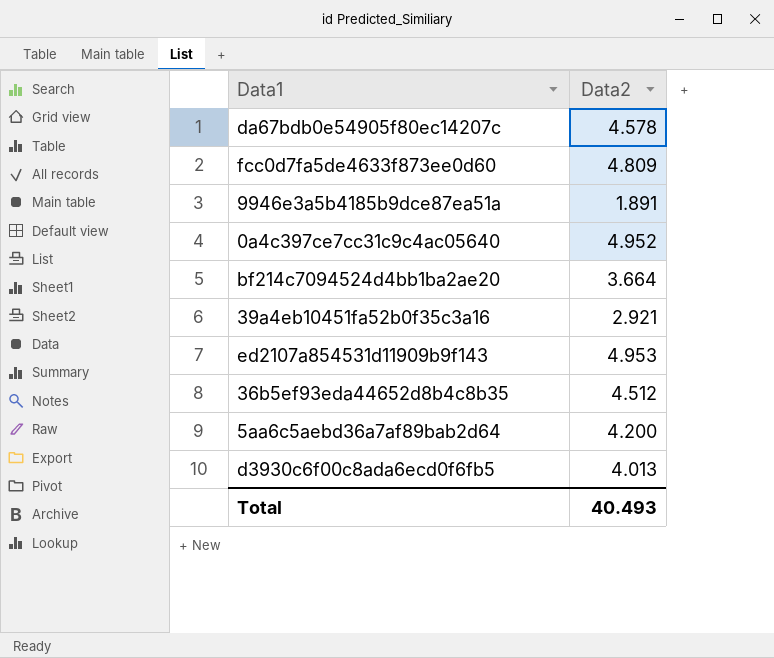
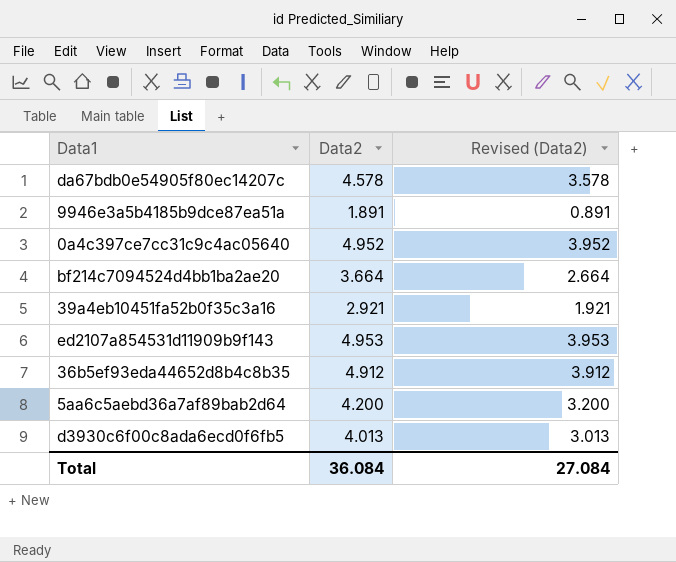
column Revised (Data2) | formula: none -> [Data2] - 1
row fcc0d7fa5de4633f873ee0d60: 4.809 -> none
36b5ef93eda44652d8b4c8b35 | Data2: 4.512 -> 4.912
Total | Data2: 40.493 -> 36.084

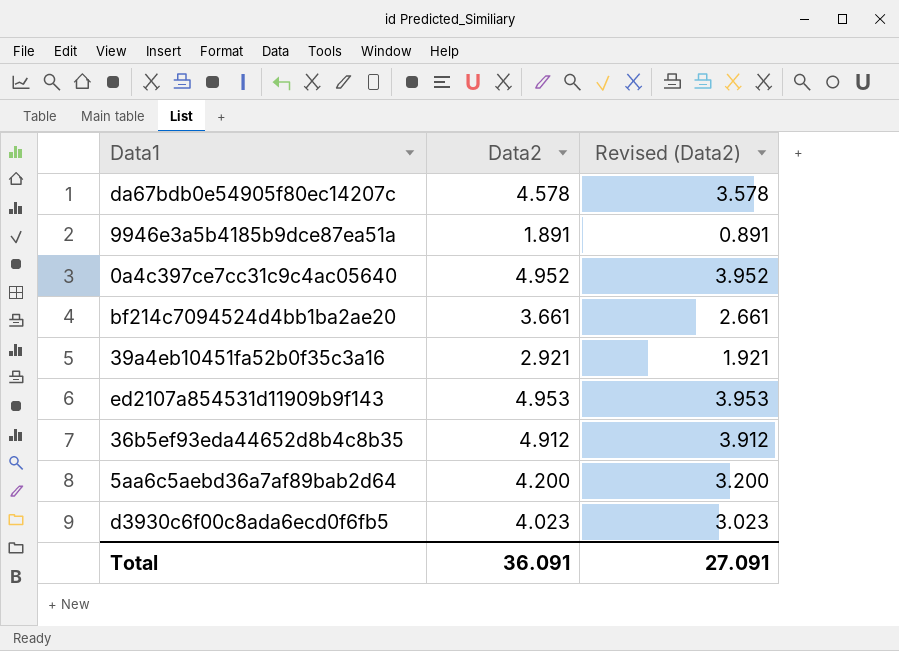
bf214c7094524d4bb1ba2ae20 | Data2: 3.664 -> 3.661
bf214c7094524d4bb1ba2ae20 | Revised (Data2): 2.664 -> 2.661
d3930c6f00c8ada6ecd0f6fb5 | Data2: 4.013 -> 4.023
d3930c6f00c8ada6ecd0f6fb5 | Revised (Data2): 3.013 -> 3.023
Total | Data2: 36.084 -> 36.091
Total | Revised (Data2): 27.084 -> 27.091

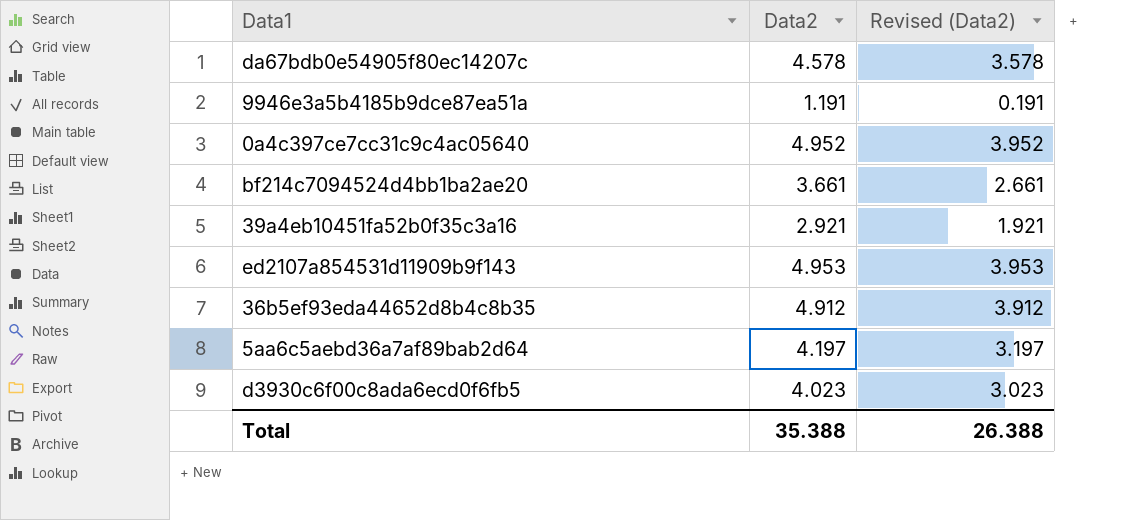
9946e3a5b4185b9dce87ea51a | Data2: 1.891 -> 1.191
9946e3a5b4185b9dce87ea51a | Revised (Data2): 0.891 -> 0.191
5aa6c5aebd36a7af89bab2d64 | Data2: 4.200 -> 4.197
5aa6c5aebd36a7af89bab2d64 | Revised (Data2): 3.200 -> 3.197
Total | Data2: 36.091 -> 35.388
Total | Revised (Data2): 27.091 -> 26.388

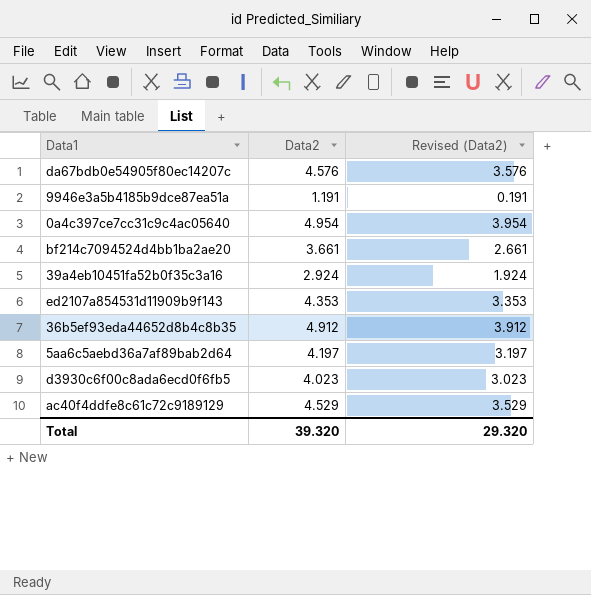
da67bdb0e54905f80ec14207c | Data2: 4.578 -> 4.576
da67bdb0e54905f80ec14207c | Revised (Data2): 3.578 -> 3.576
0a4c397ce7cc31c9c4ac05640 | Data2: 4.952 -> 4.954
0a4c397ce7cc31c9c4ac05640 | Revised (Data2): 3.952 -> 3.954
39a4eb10451fa52b0f35c3a16 | Data2: 2.921 -> 2.924
39a4eb10451fa52b0f35c3a16 | Revised (Data2): 1.921 -> 1.924
ed2107a854531d11909b9f143 | Data2: 4.953 -> 4.353
ed2107a854531d11909b9f143 | Revised (Data2): 3.953 -> 3.353
row ac40f4ddfe8c61c72c9189129: none -> 4.529 | 3.529
Total | Data2: 35.388 -> 39.320
Total | Revised (Data2): 26.388 -> 29.320

